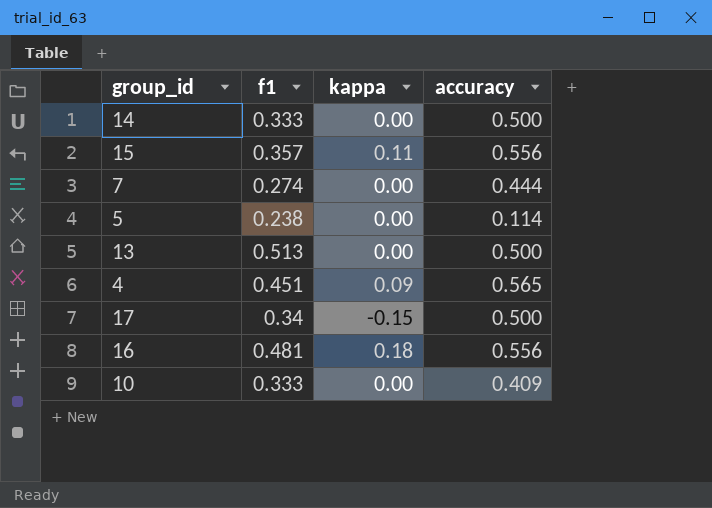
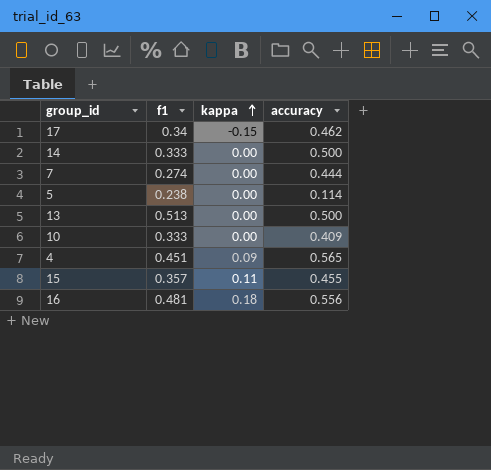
row order: none -> kappa ascending
17 | accuracy: 0.500 -> 0.462
15 | accuracy: 0.556 -> 0.455

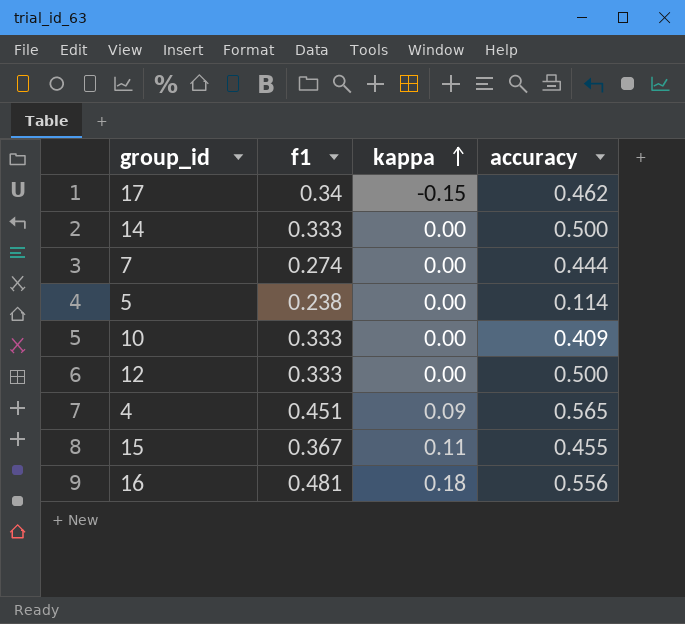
row 13: 0.513 | 0.00 | 0.500 -> none
row 12: none -> 0.333 | 0.00 | 0.500
15 | f1: 0.357 -> 0.367

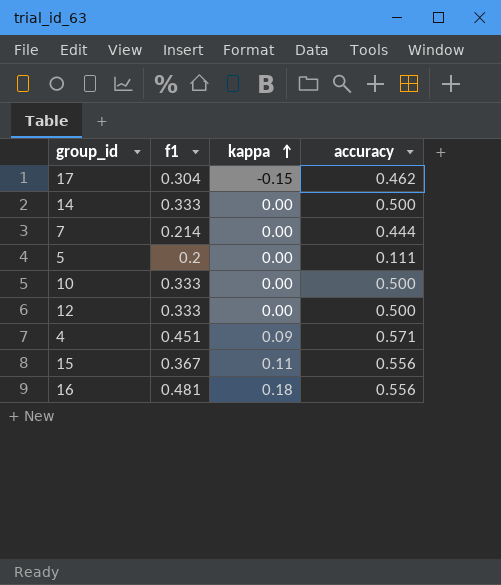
17 | f1: 0.34 -> 0.304
7 | f1: 0.274 -> 0.214
5 | f1: 0.238 -> 0.2
5 | accuracy: 0.114 -> 0.111
10 | accuracy: 0.409 -> 0.500
4 | accuracy: 0.565 -> 0.571
15 | accuracy: 0.455 -> 0.556

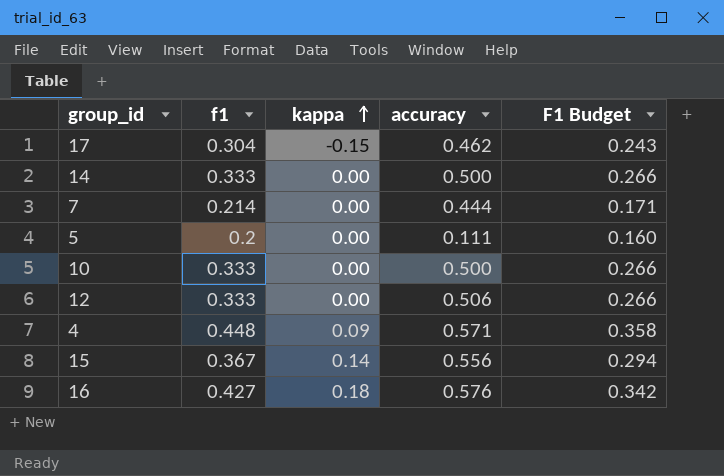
column F1 Budget | formula: none -> [f1] * 0.8
12 | accuracy: 0.500 -> 0.506
4 | f1: 0.451 -> 0.448
15 | kappa: 0.11 -> 0.14
16 | f1: 0.481 -> 0.427
16 | accuracy: 0.556 -> 0.576

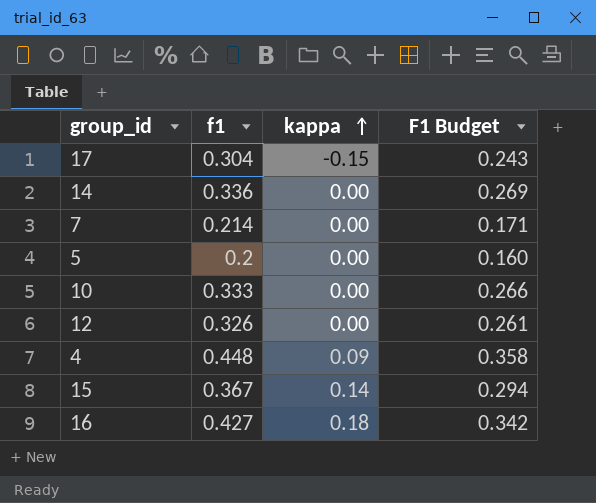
column accuracy | position: 4 -> none
14 | f1: 0.333 -> 0.336
14 | F1 Budget: 0.266 -> 0.269
12 | f1: 0.333 -> 0.326
12 | F1 Budget: 0.266 -> 0.261

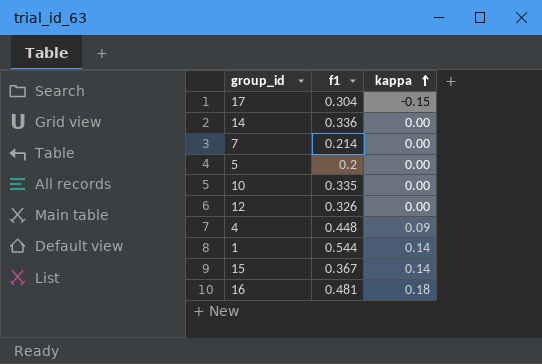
column F1 Budget | formula: [f1] * 0.8 -> none
10 | f1: 0.333 -> 0.335
row 1: none -> 0.544 | 0.14
16 | f1: 0.427 -> 0.481

